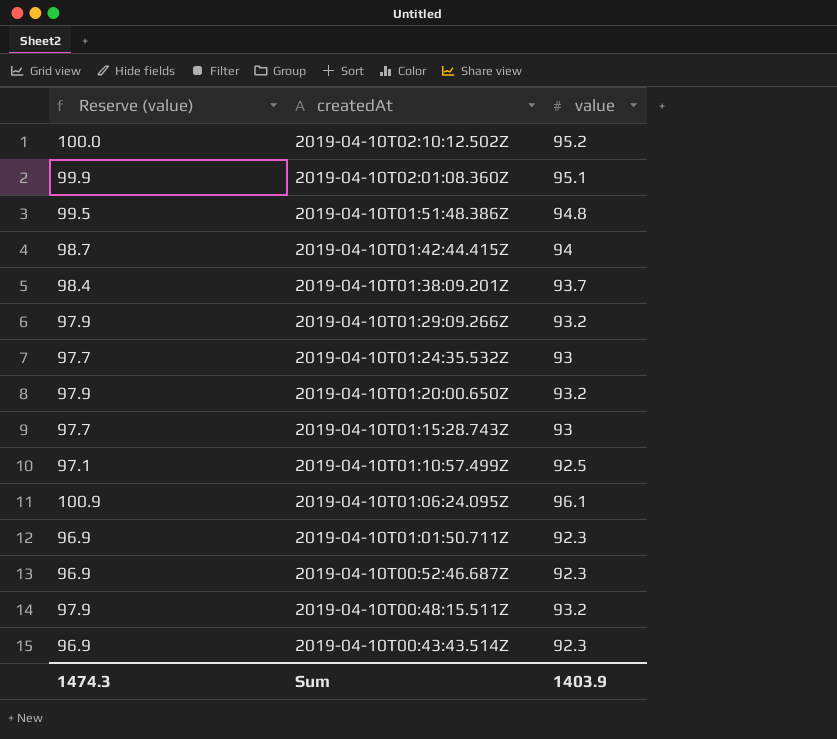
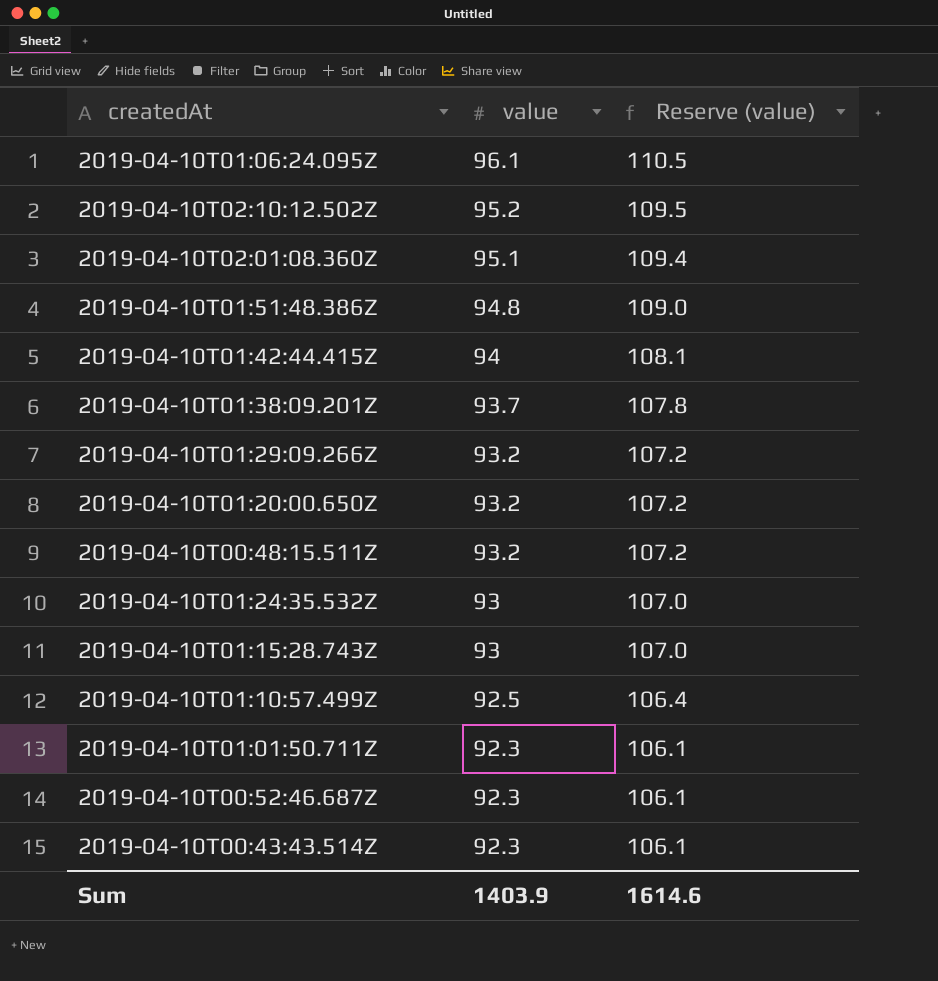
row order: createdAt descending -> value descending
column Reserve (value) | formula: [value] * 1.05 -> [value] * 1.15
column Reserve (value) | position: 1 -> 3
Sum | Reserve (value): 1474.3 -> 1614.6

